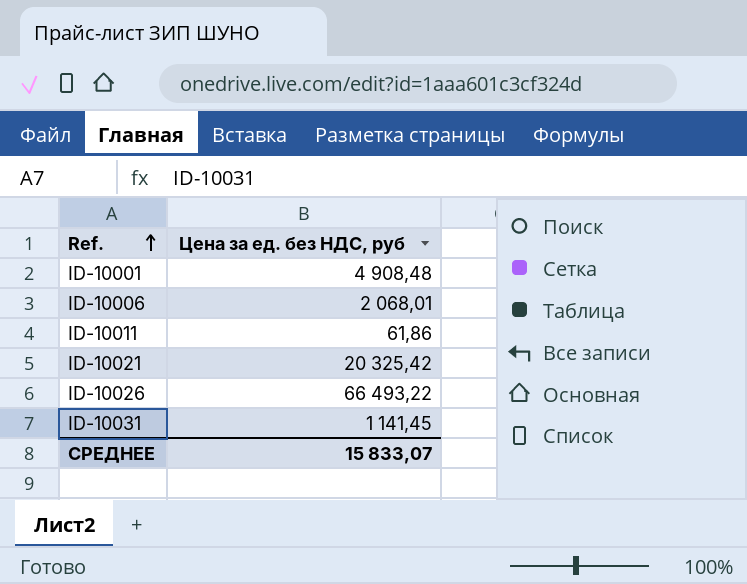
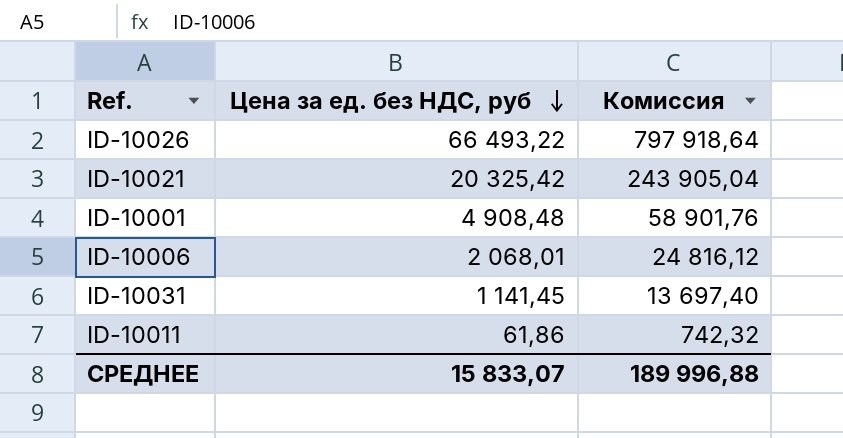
row order: Ref. ascending -> Цена за ед. без НДС, руб descending
column Комиссия | formula: none -> [Цена за ед. без НДС, руб] * 12

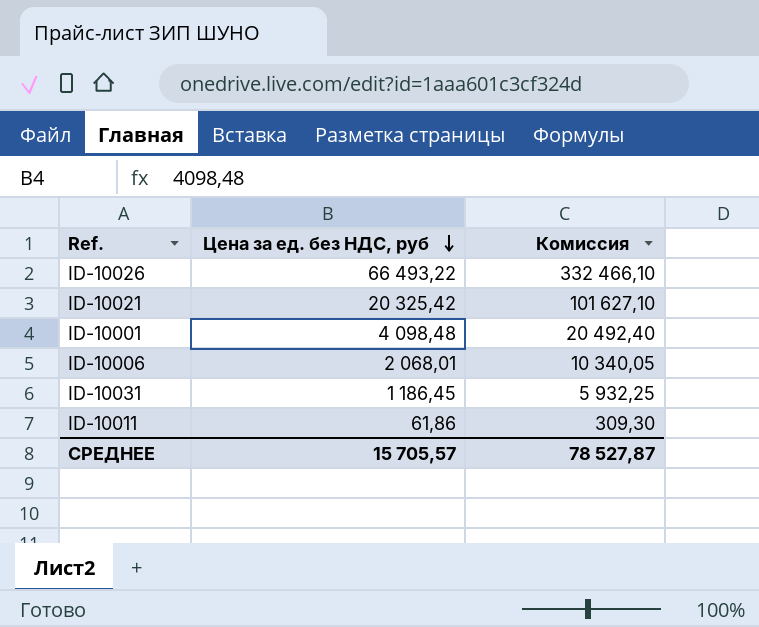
column Комиссия | formula: [Цена за ед. без НДС, руб] * 12 -> [Цена за ед. без НДС, руб] * 5
ID-10001 | Цена за ед. без НДС, руб: 4 908,48 -> 4 098,48
ID-10031 | Цена за ед. без НДС, руб: 1 141,45 -> 1 186,45
СРЕДНЕЕ | Цена за ед. без НДС, руб: 15 833,07 -> 15 705,57
СРЕДНЕЕ | Комиссия: 189 996,88 -> 78 527,87

